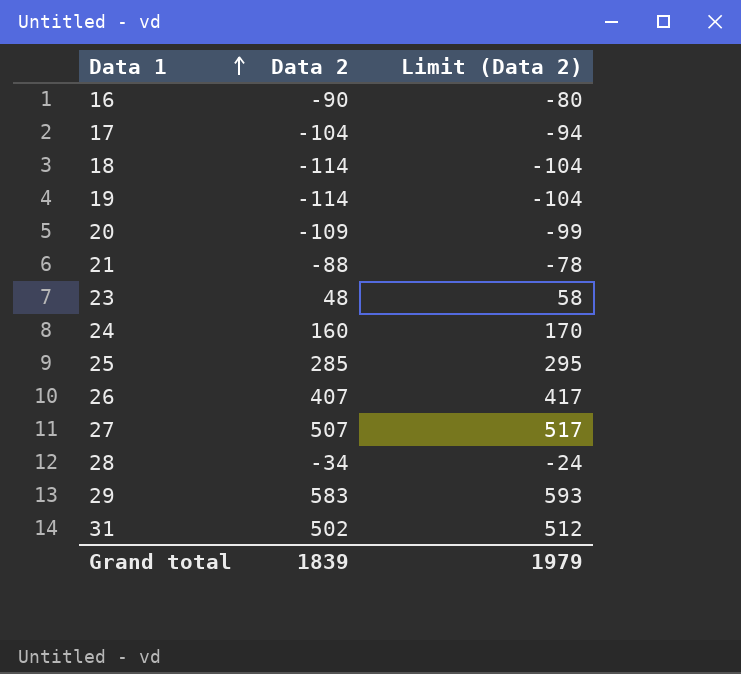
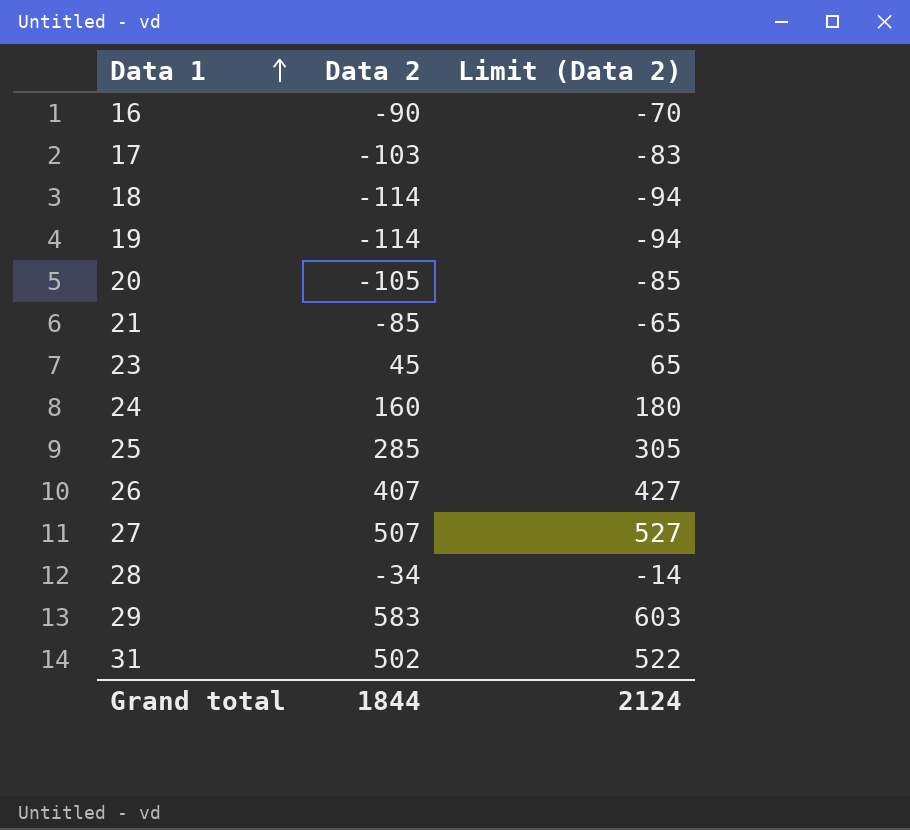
column Limit (Data 2) | formula: [Data 2] + 10 -> [Data 2] + 20
17 | Data 2: -104 -> -103
20 | Data 2: -109 -> -105
21 | Data 2: -88 -> -85
23 | Data 2: 48 -> 45
Grand total | Data 2: 1839 -> 1844
Grand total | Limit (Data 2): 1979 -> 2124

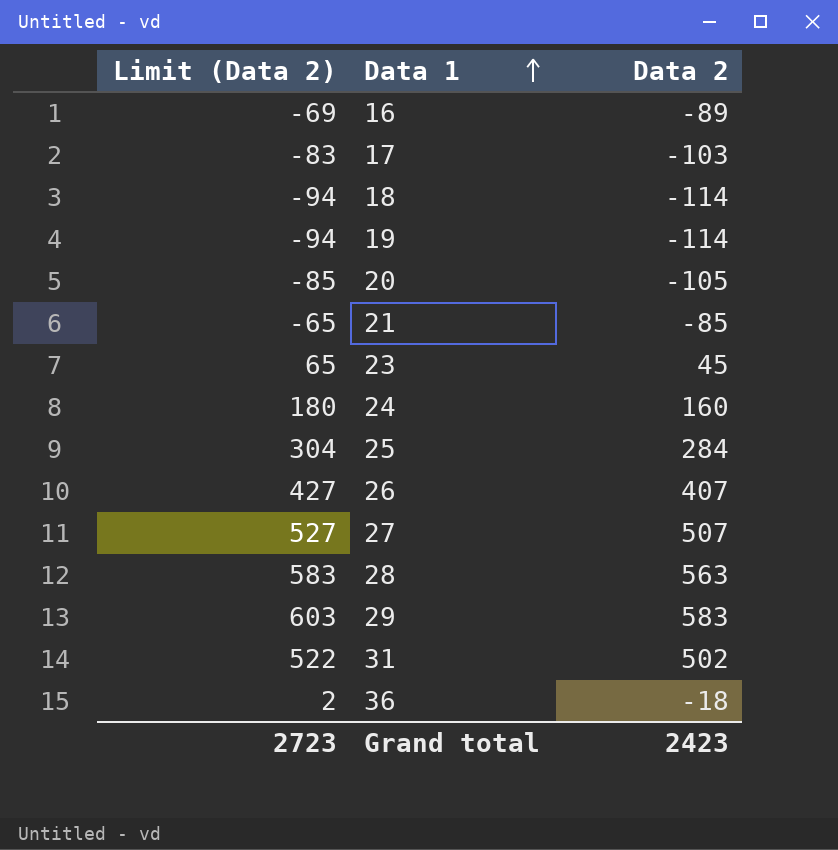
column Limit (Data 2) | position: 3 -> 1
16 | Limit (Data 2): -70 -> -69
16 | Data 2: -90 -> -89
25 | Limit (Data 2): 305 -> 304
25 | Data 2: 285 -> 284
28 | Limit (Data 2): -14 -> 583
28 | Data 2: -34 -> 563
row 36: none -> 2 | -18
Grand total | Limit (Data 2): 2124 -> 2723
Grand total | Data 2: 1844 -> 2423

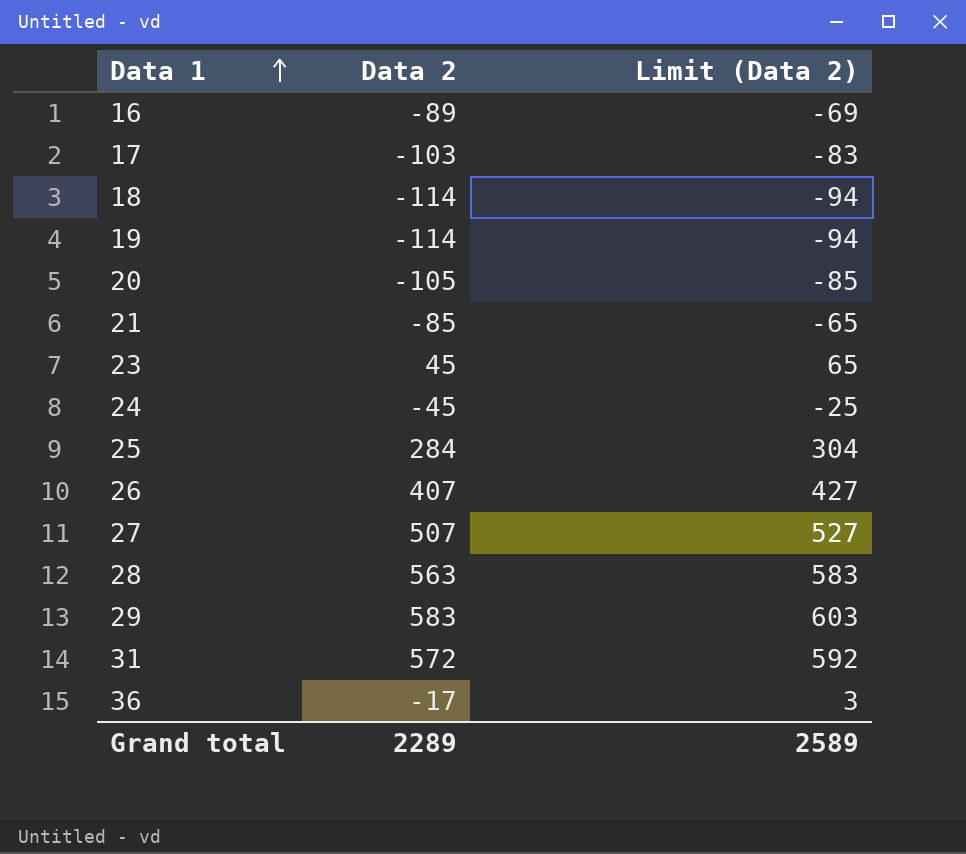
column Limit (Data 2) | position: 1 -> 3
24 | Data 2: 160 -> -45
24 | Limit (Data 2): 180 -> -25
31 | Data 2: 502 -> 572
31 | Limit (Data 2): 522 -> 592
36 | Data 2: -18 -> -17
36 | Limit (Data 2): 2 -> 3
Grand total | Data 2: 2423 -> 2289
Grand total | Limit (Data 2): 2723 -> 2589

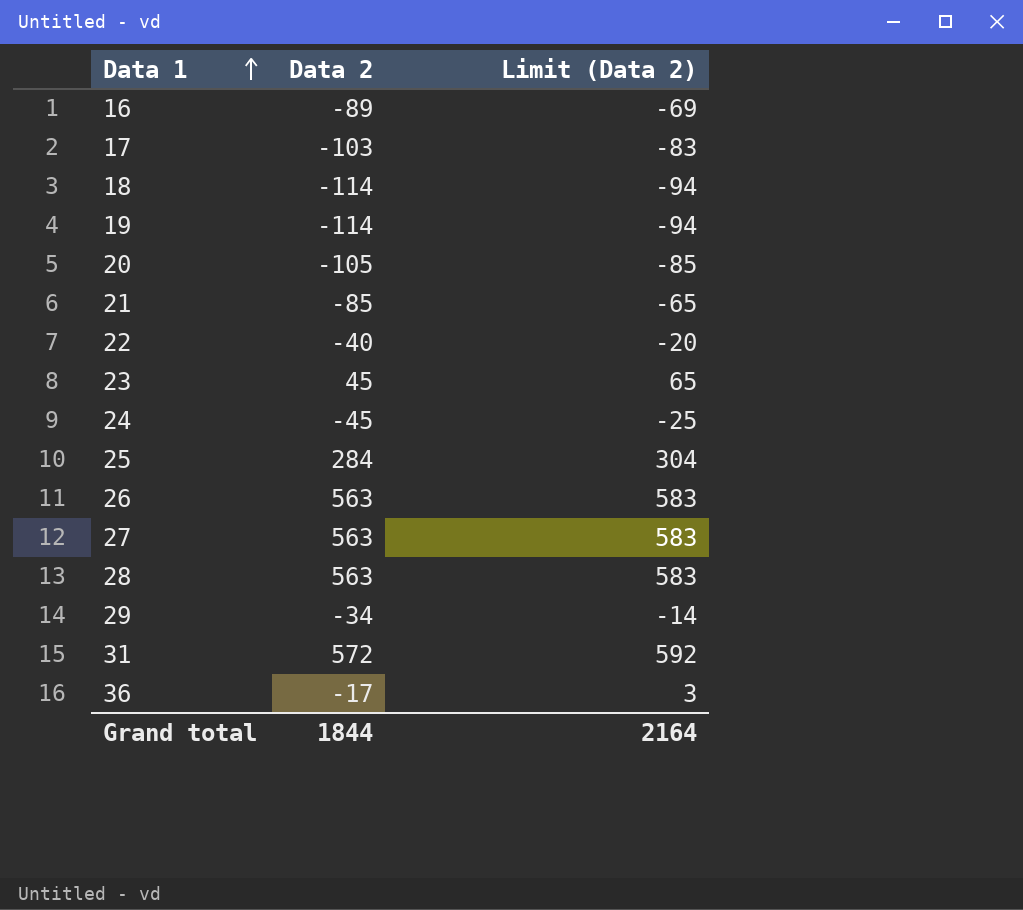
row 22: none -> -40 | -20
26 | Data 2: 407 -> 563
26 | Limit (Data 2): 427 -> 583
27 | Data 2: 507 -> 563
27 | Limit (Data 2): 527 -> 583
29 | Data 2: 583 -> -34
29 | Limit (Data 2): 603 -> -14
Grand total | Data 2: 2289 -> 1844
Grand total | Limit (Data 2): 2589 -> 2164

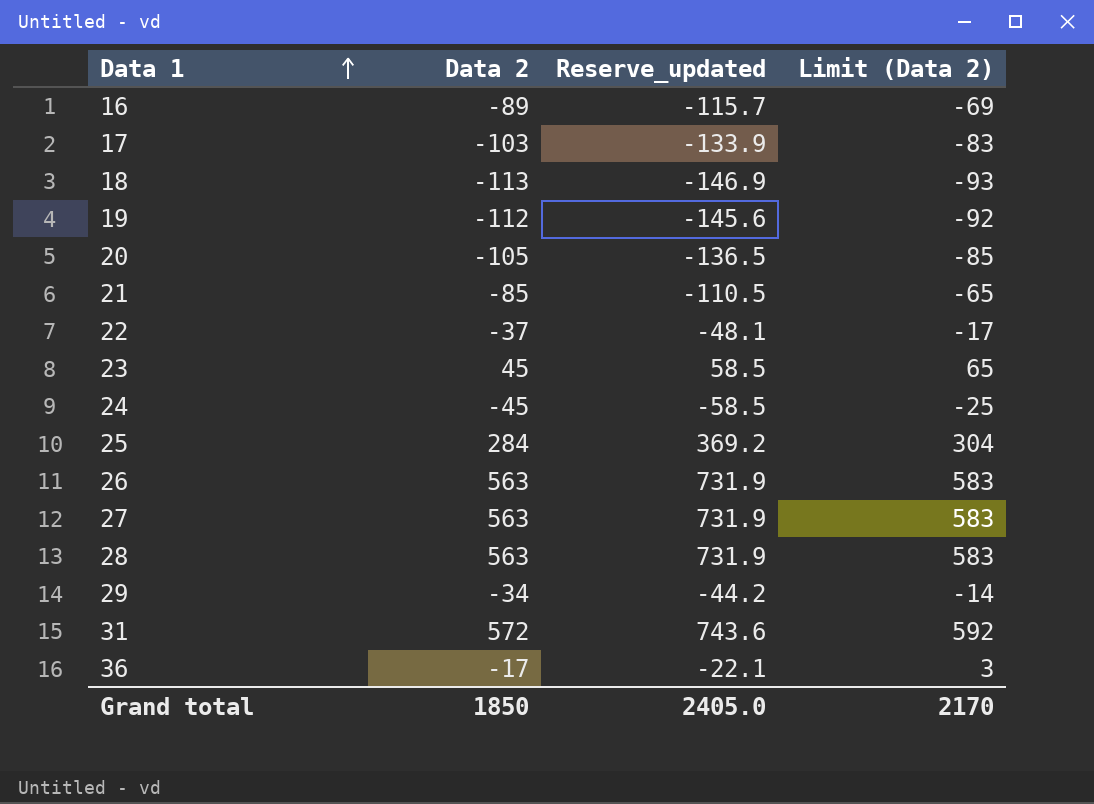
column Reserve_updated | formula: none -> [Data 2] * 1.3
18 | Data 2: -114 -> -113
18 | Limit (Data 2): -94 -> -93
19 | Data 2: -114 -> -112
19 | Limit (Data 2): -94 -> -92
22 | Data 2: -40 -> -37
22 | Limit (Data 2): -20 -> -17
Grand total | Data 2: 1844 -> 1850
Grand total | Limit (Data 2): 2164 -> 2170

